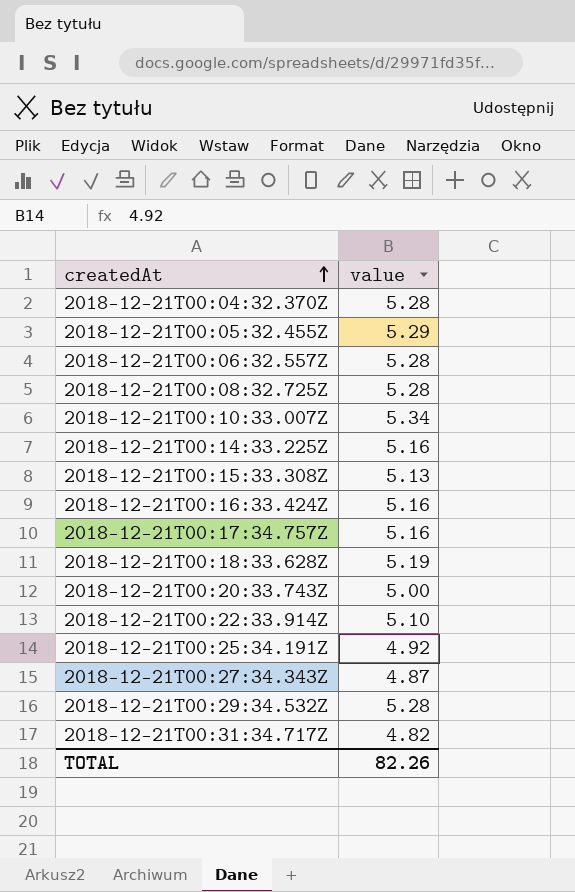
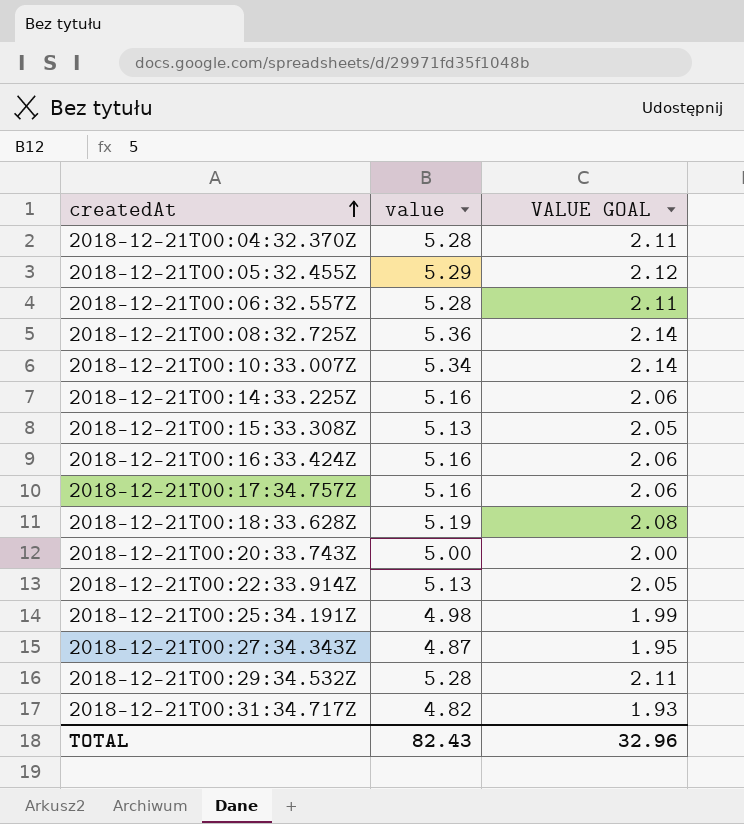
column VALUE GOAL | formula: none -> [value] * 0.4
2018-12-21T00:08:32.725Z | value: 5.28 -> 5.36
2018-12-21T00:22:33.914Z | value: 5.10 -> 5.13
2018-12-21T00:25:34.191Z | value: 4.92 -> 4.98
TOTAL | value: 82.26 -> 82.43

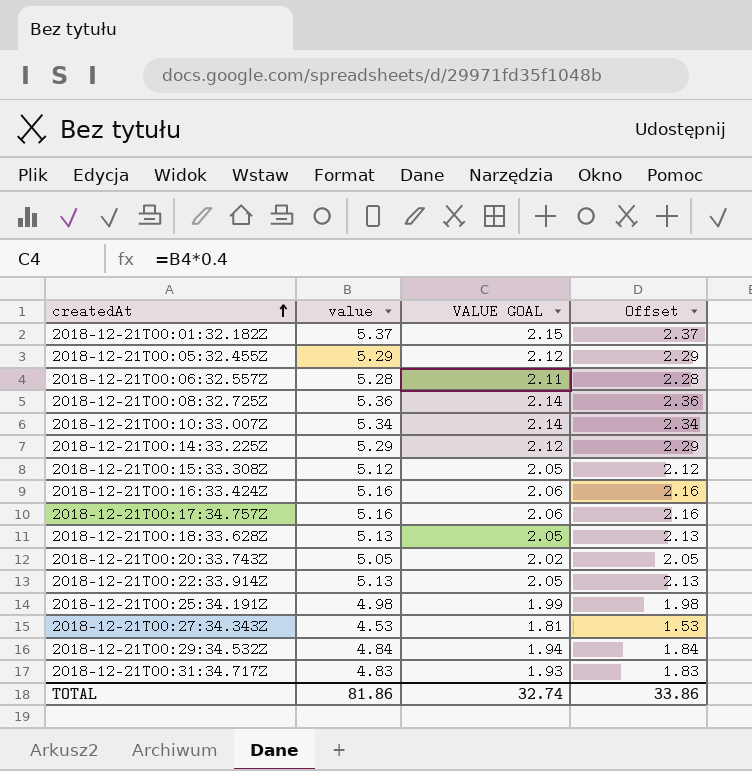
column Offset | formula: none -> [value] - 3
row 2018-12-21T00:04:32.370Z: 5.28 | 2.11 -> none
row 2018-12-21T00:01:32.182Z: none -> 5.37 | 2.15 | 2.37
2018-12-21T00:14:33.225Z | value: 5.16 -> 5.29
2018-12-21T00:14:33.225Z | VALUE GOAL: 2.06 -> 2.12
2018-12-21T00:15:33.308Z | value: 5.13 -> 5.12
2018-12-21T00:18:33.628Z | value: 5.19 -> 5.13
2018-12-21T00:18:33.628Z | VALUE GOAL: 2.08 -> 2.05
2018-12-21T00:20:33.743Z | value: 5.00 -> 5.05
2018-12-21T00:20:33.743Z | VALUE GOAL: 2.00 -> 2.02
2018-12-21T00:27:34.343Z | value: 4.87 -> 4.53
2018-12-21T00:27:34.343Z | VALUE GOAL: 1.95 -> 1.81
2018-12-21T00:29:34.532Z | value: 5.28 -> 4.84
2018-12-21T00:29:34.532Z | VALUE GOAL: 2.11 -> 1.94
2018-12-21T00:31:34.717Z | value: 4.82 -> 4.83
TOTAL | value: 82.43 -> 81.86
TOTAL | VALUE GOAL: 32.96 -> 32.74

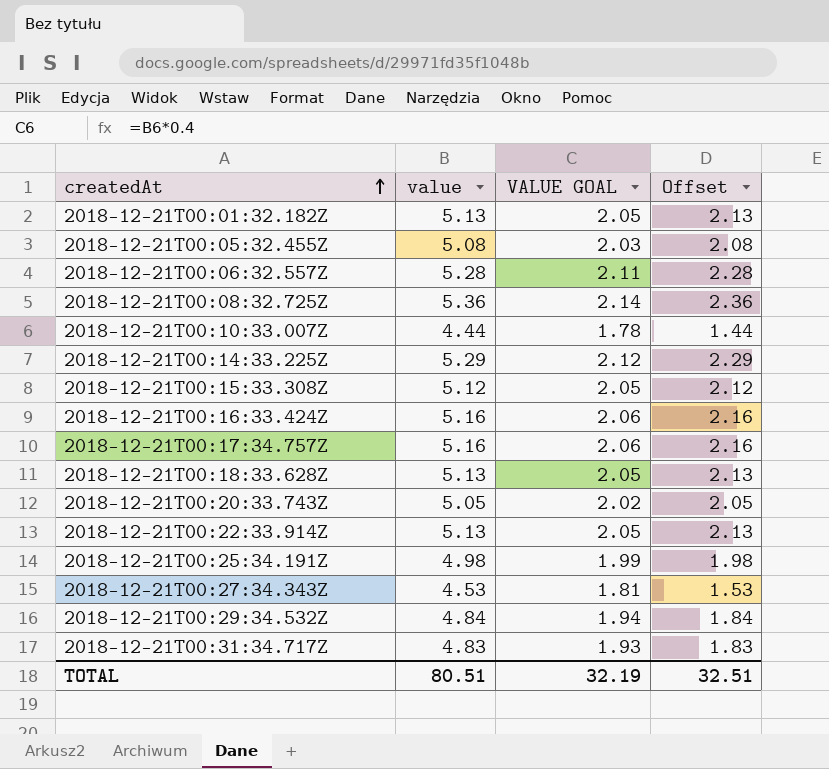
2018-12-21T00:01:32.182Z | value: 5.37 -> 5.13
2018-12-21T00:01:32.182Z | VALUE GOAL: 2.15 -> 2.05
2018-12-21T00:01:32.182Z | Offset: 2.37 -> 2.13
2018-12-21T00:05:32.455Z | value: 5.29 -> 5.08
2018-12-21T00:05:32.455Z | VALUE GOAL: 2.12 -> 2.03
2018-12-21T00:05:32.455Z | Offset: 2.29 -> 2.08
2018-12-21T00:10:33.007Z | value: 5.34 -> 4.44
2018-12-21T00:10:33.007Z | VALUE GOAL: 2.14 -> 1.78
2018-12-21T00:10:33.007Z | Offset: 2.34 -> 1.44
TOTAL | value: 81.86 -> 80.51
TOTAL | VALUE GOAL: 32.74 -> 32.19
TOTAL | Offset: 33.86 -> 32.51

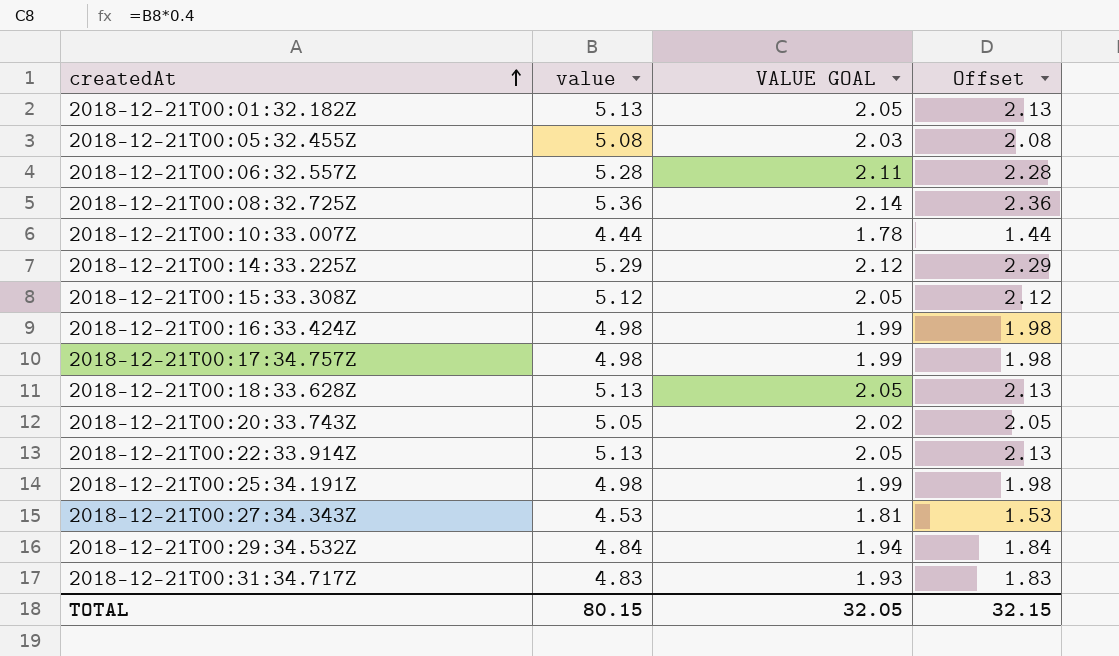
2018-12-21T00:16:33.424Z | value: 5.16 -> 4.98
2018-12-21T00:16:33.424Z | VALUE GOAL: 2.06 -> 1.99
2018-12-21T00:16:33.424Z | Offset: 2.16 -> 1.98
2018-12-21T00:17:34.757Z | value: 5.16 -> 4.98
2018-12-21T00:17:34.757Z | VALUE GOAL: 2.06 -> 1.99
2018-12-21T00:17:34.757Z | Offset: 2.16 -> 1.98
TOTAL | value: 80.51 -> 80.15
TOTAL | VALUE GOAL: 32.19 -> 32.05
TOTAL | Offset: 32.51 -> 32.15

